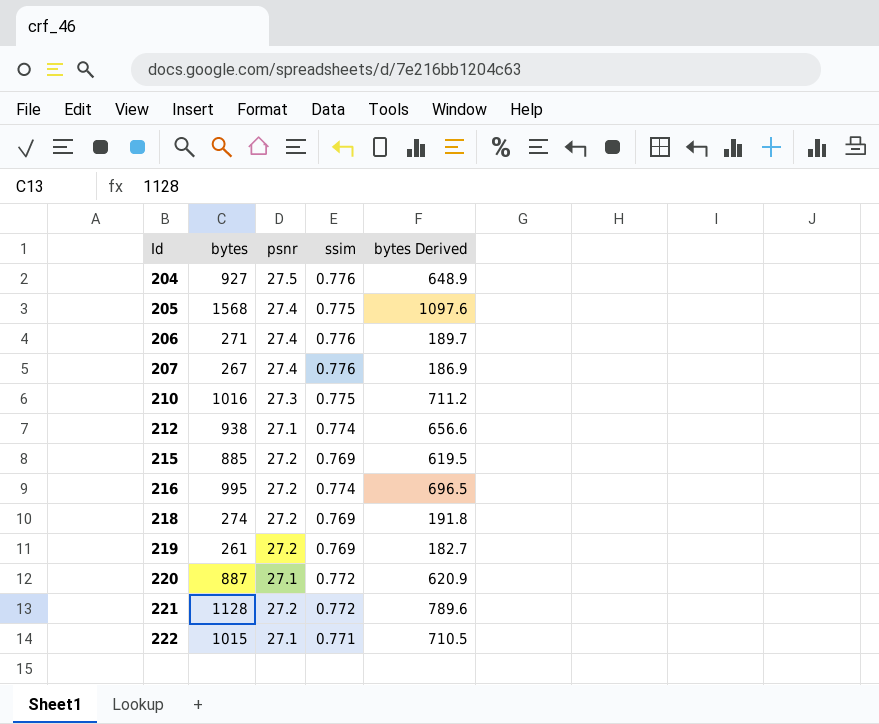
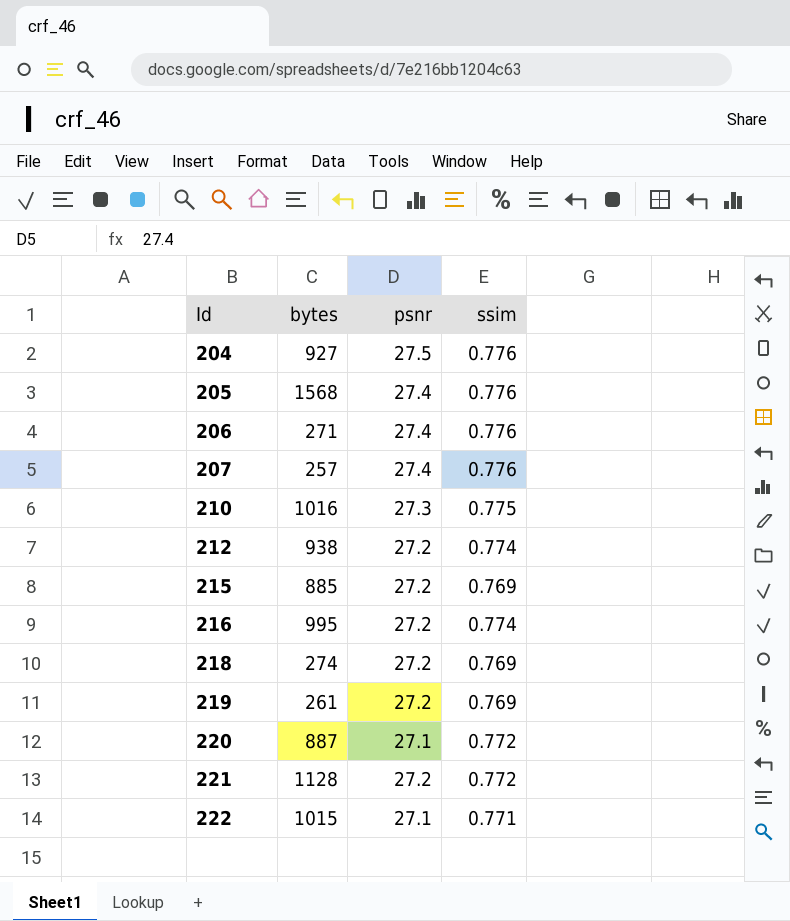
column bytes Derived | formula: [bytes] * 0.7 -> none
205 | ssim: 0.775 -> 0.776
207 | bytes: 267 -> 257
212 | psnr: 27.1 -> 27.2

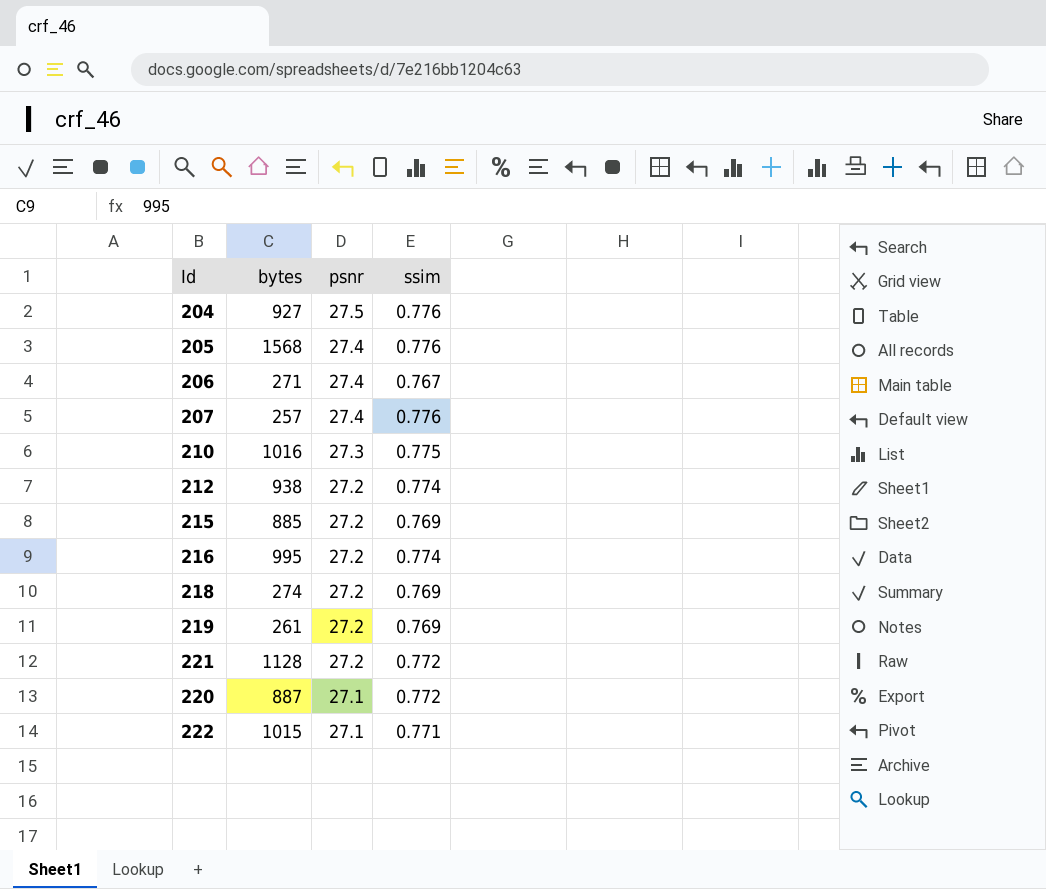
row order: Id ascending -> psnr descending
206 | ssim: 0.776 -> 0.767

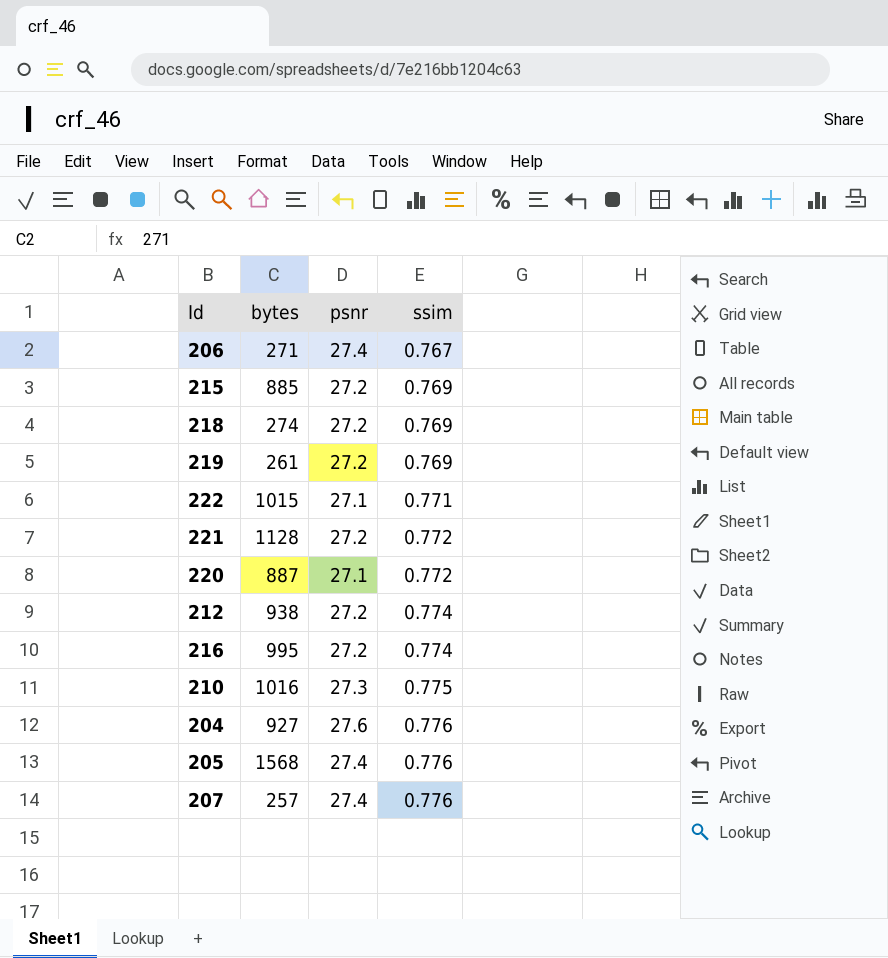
row order: psnr descending -> ssim ascending
204 | psnr: 27.5 -> 27.6

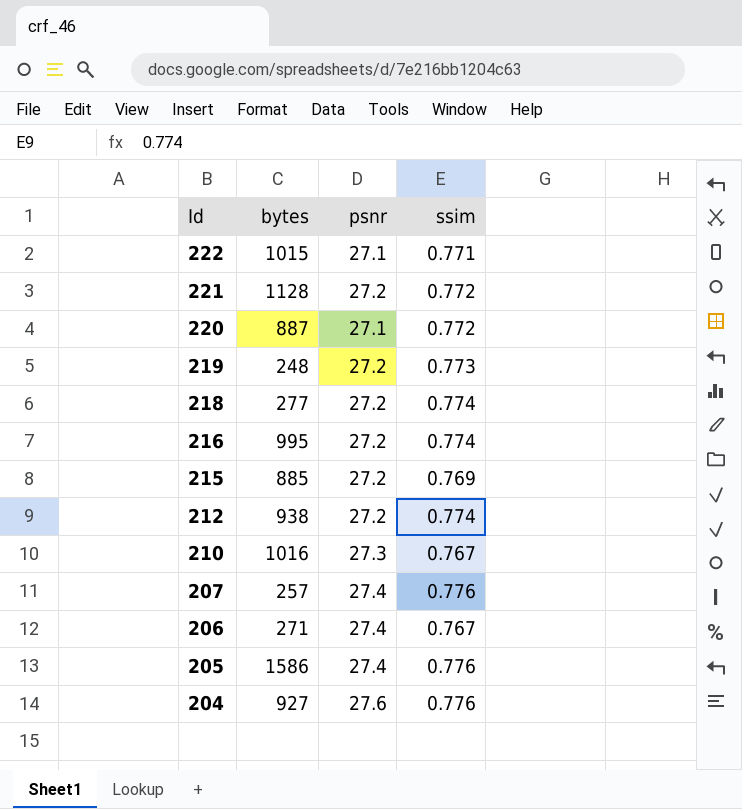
row order: ssim ascending -> Id descending
219 | bytes: 261 -> 248
219 | ssim: 0.769 -> 0.773
218 | bytes: 274 -> 277
218 | ssim: 0.769 -> 0.774
210 | ssim: 0.775 -> 0.767
205 | bytes: 1568 -> 1586

